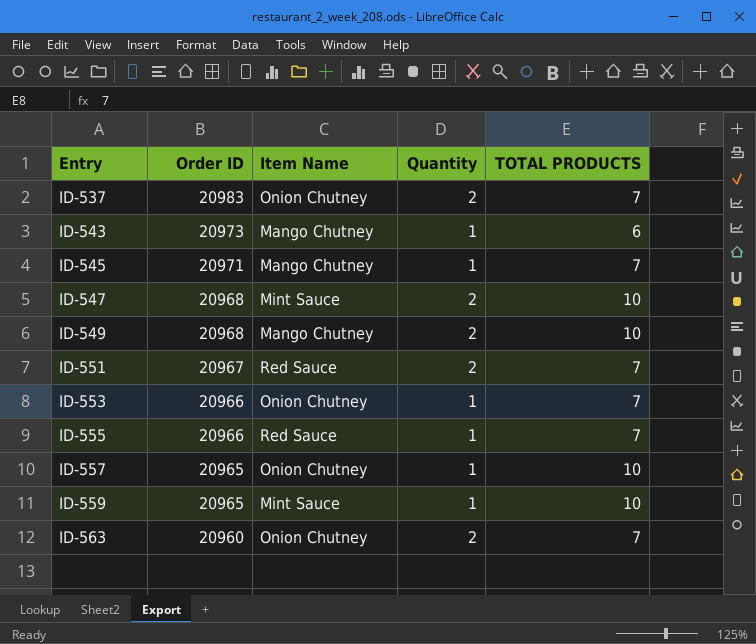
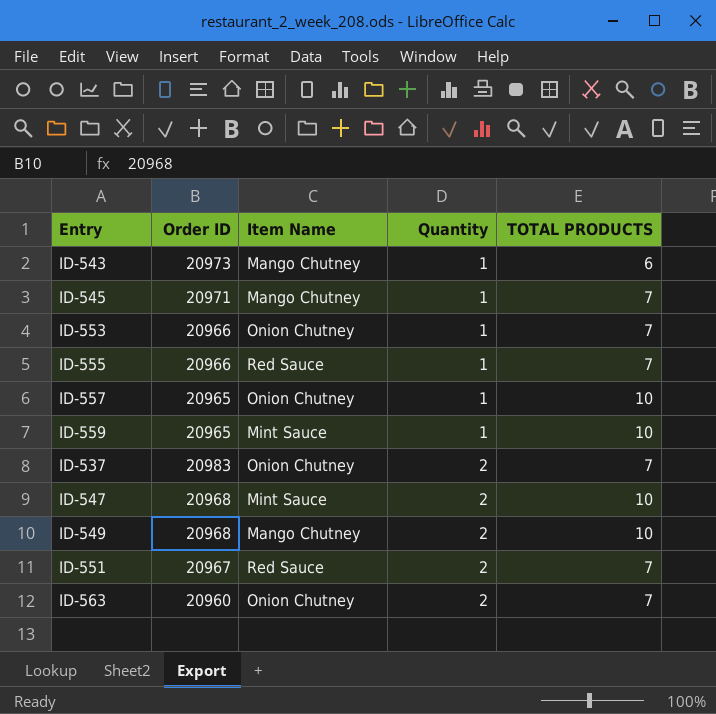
row order: Entry ascending -> Quantity ascending

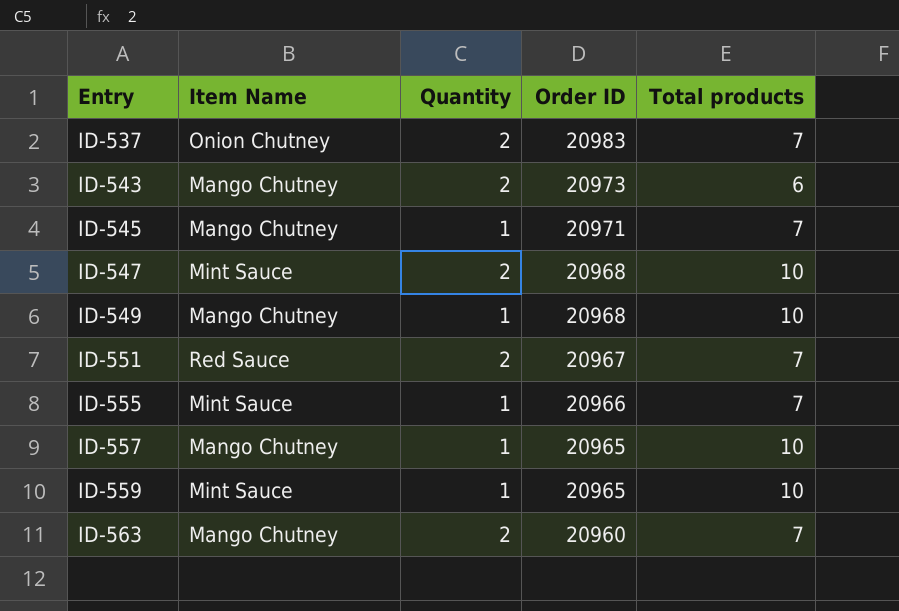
row order: Quantity ascending -> Entry ascending
column Order ID | position: 2 -> 4
column name: TOTAL PRODUCTS -> Total products
row ID-553: 20966 | Onion Chutney | 1 | 7 -> none
ID-543 | Quantity: 1 -> 2
ID-549 | Quantity: 2 -> 1
ID-555 | Item Name: Red Sauce -> Mint Sauce
ID-557 | Item Name: Onion Chutney -> Mango Chutney
ID-563 | Item Name: Onion Chutney -> Mango Chutney

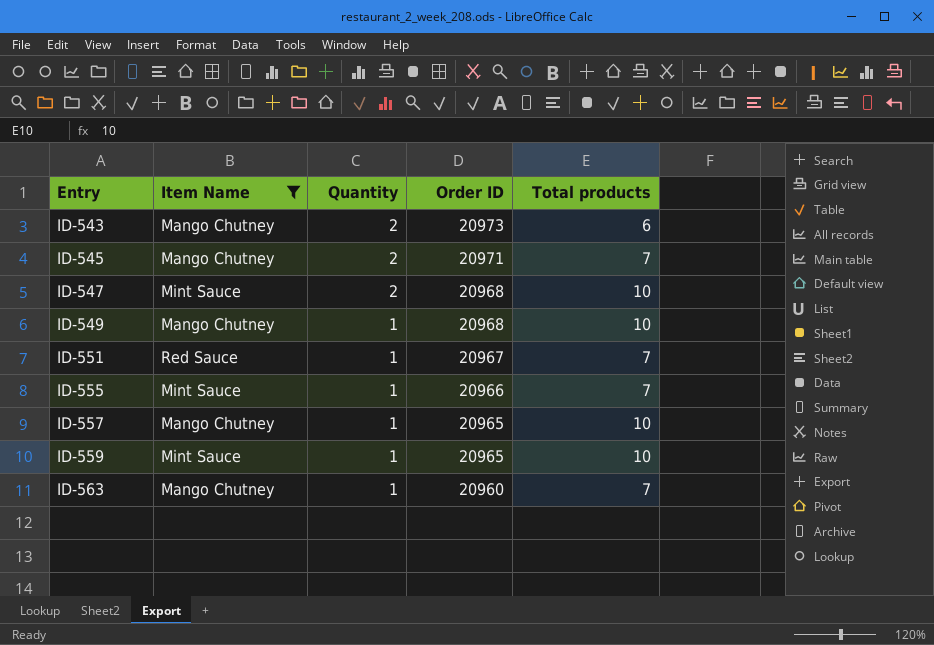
filter: none -> Item Name != Onion Chutney
ID-545 | Quantity: 1 -> 2
ID-551 | Quantity: 2 -> 1
ID-563 | Quantity: 2 -> 1

